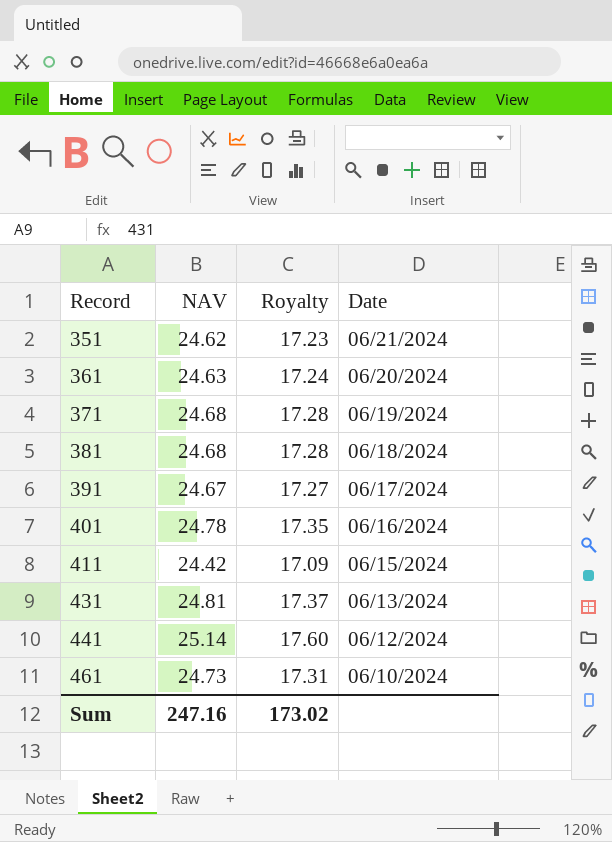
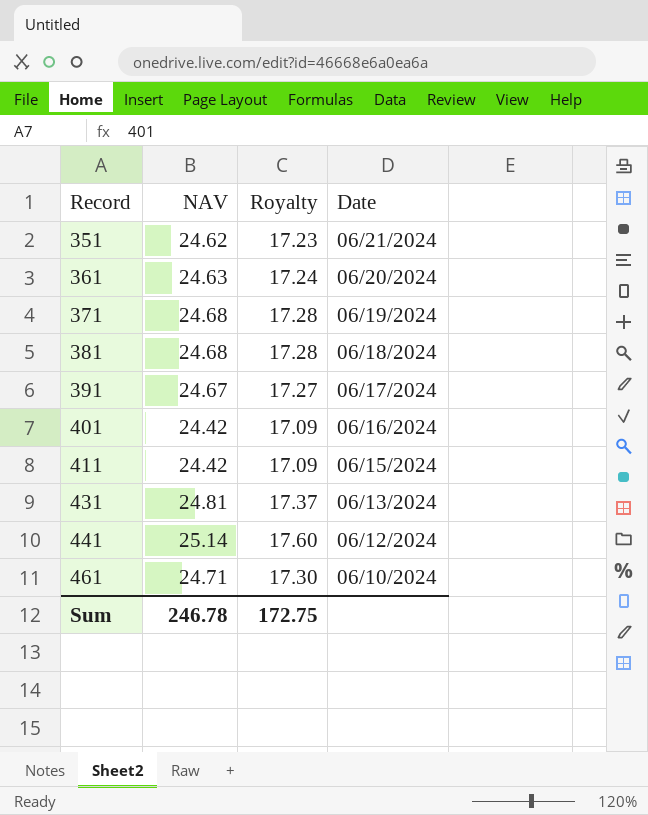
401 | NAV: 24.78 -> 24.42
401 | Royalty: 17.35 -> 17.09
461 | NAV: 24.73 -> 24.71
461 | Royalty: 17.31 -> 17.30
Sum | NAV: 247.16 -> 246.78
Sum | Royalty: 173.02 -> 172.75

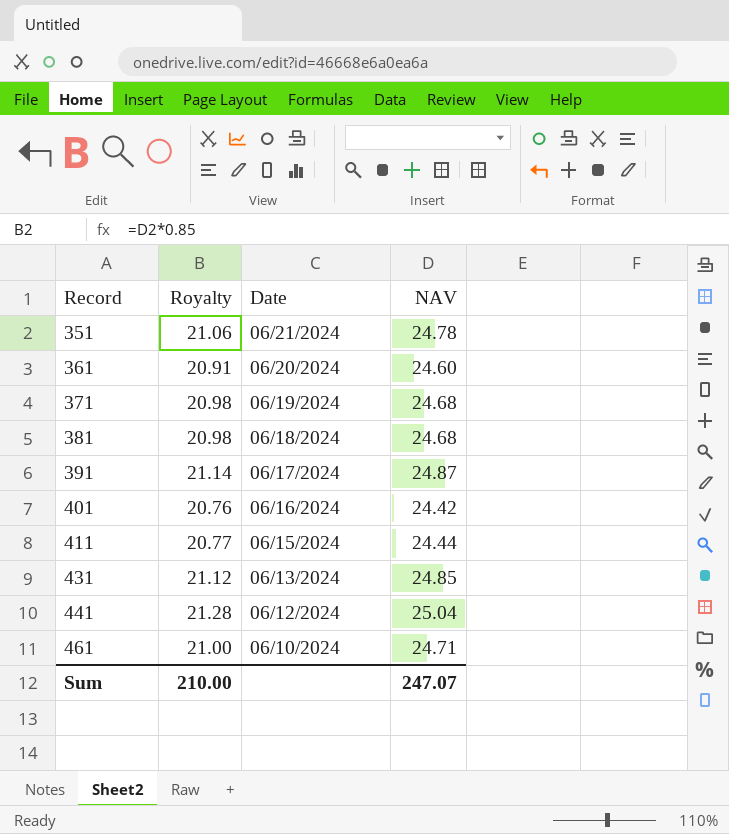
column Royalty | formula: [NAV] * 0.7 -> [NAV] * 0.85
column NAV | position: 2 -> 4
351 | NAV: 24.62 -> 24.78
361 | NAV: 24.63 -> 24.60
391 | NAV: 24.67 -> 24.87
411 | NAV: 24.42 -> 24.44
431 | NAV: 24.81 -> 24.85
441 | NAV: 25.14 -> 25.04
Sum | Royalty: 172.75 -> 210.00
Sum | NAV: 246.78 -> 247.07

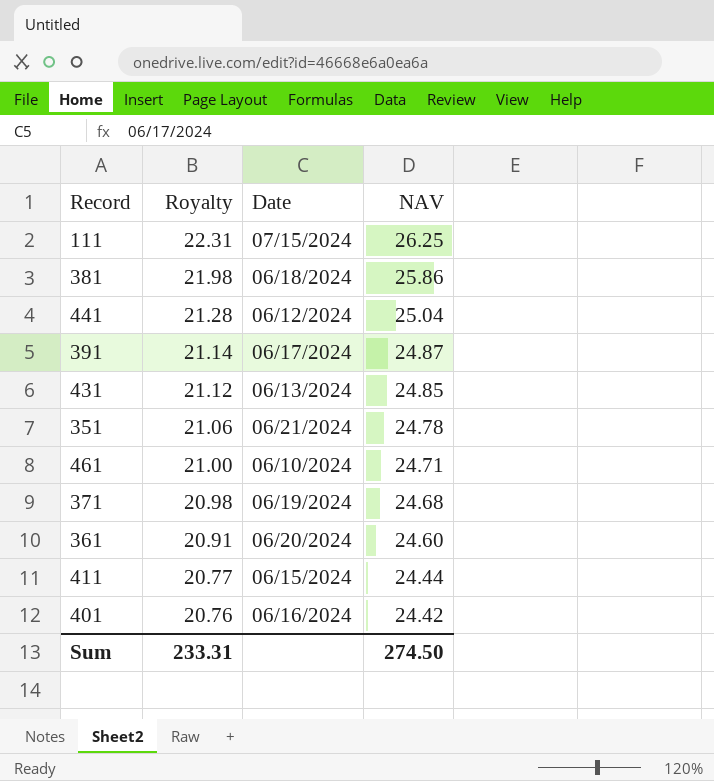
row order: Record ascending -> Royalty descending
row 111: none -> 22.31 | 07/15/2024 | 26.25
381 | Royalty: 20.98 -> 21.98
381 | NAV: 24.68 -> 25.86
Sum | Royalty: 210.00 -> 233.31
Sum | NAV: 247.07 -> 274.50

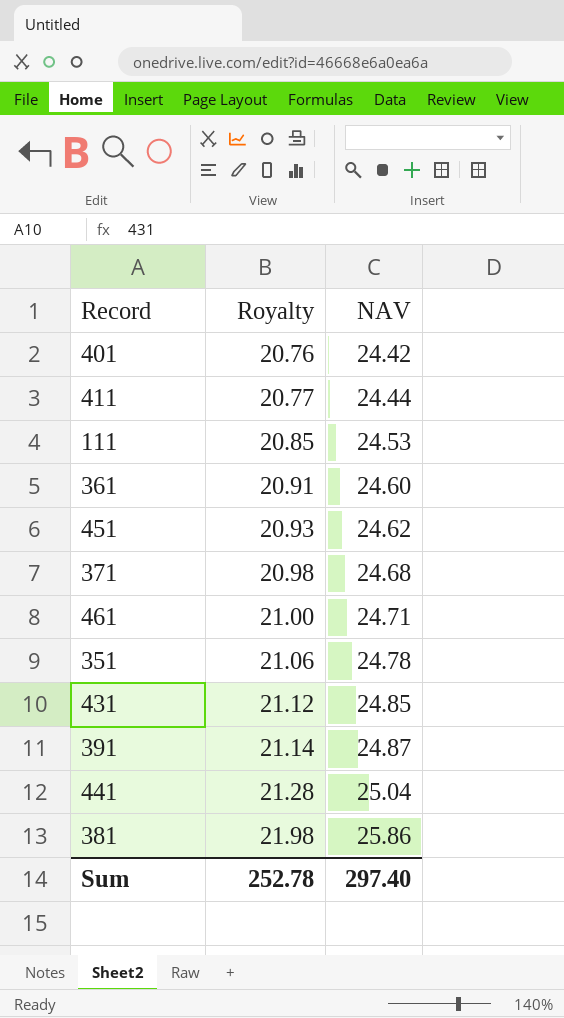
row order: Royalty descending -> Royalty ascending
column Date | position: 3 -> none
111 | Royalty: 22.31 -> 20.85
111 | NAV: 26.25 -> 24.53
row 451: none -> 20.93 | 24.62
Sum | Royalty: 233.31 -> 252.78
Sum | NAV: 274.50 -> 297.40

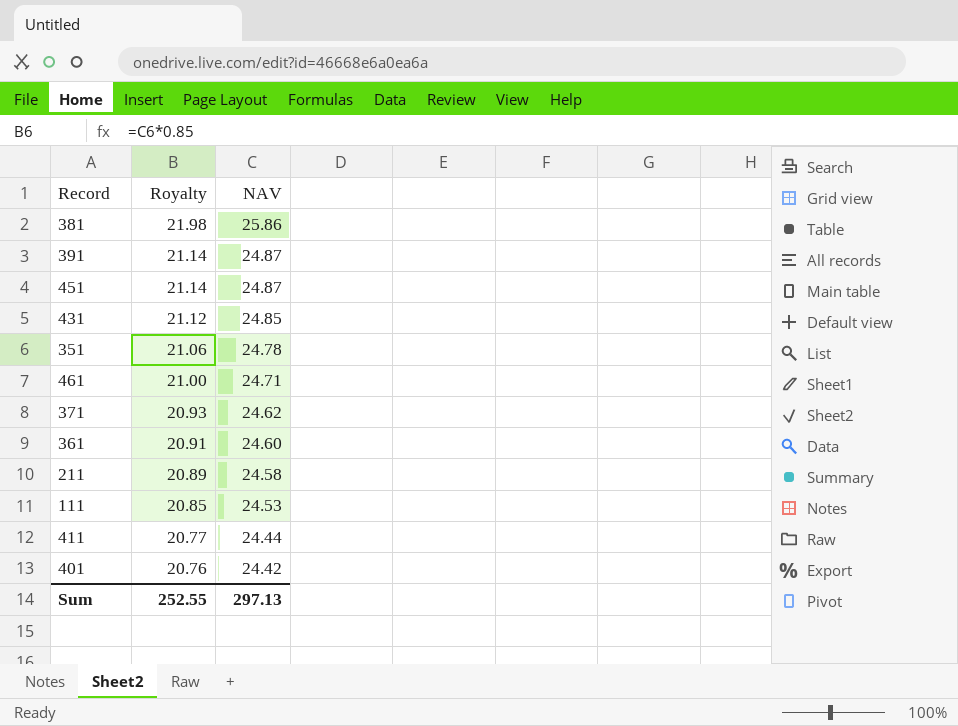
row order: Royalty ascending -> Royalty descending
row 441: 21.28 | 25.04 -> none
451 | Royalty: 20.93 -> 21.14
451 | NAV: 24.62 -> 24.87
371 | Royalty: 20.98 -> 20.93
371 | NAV: 24.68 -> 24.62
row 211: none -> 20.89 | 24.58
Sum | Royalty: 252.78 -> 252.55
Sum | NAV: 297.40 -> 297.13

